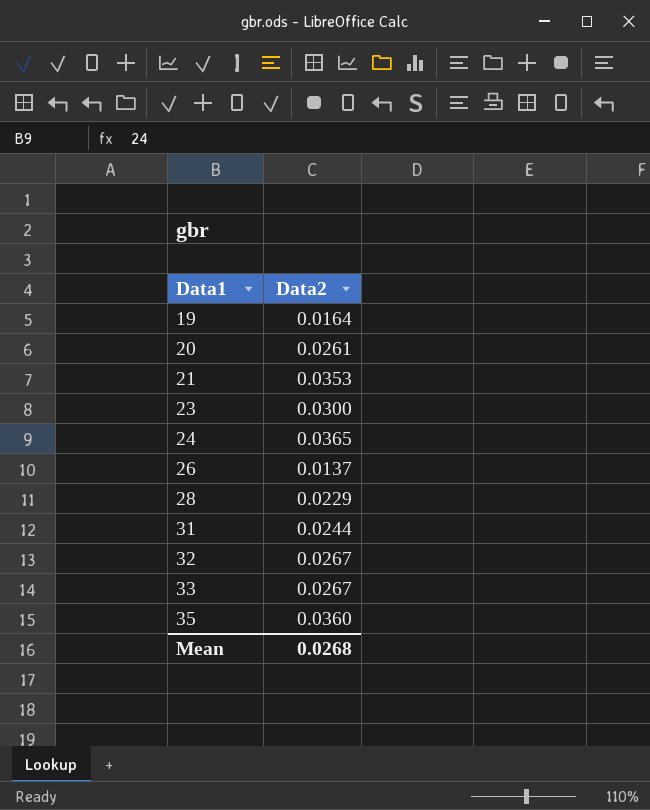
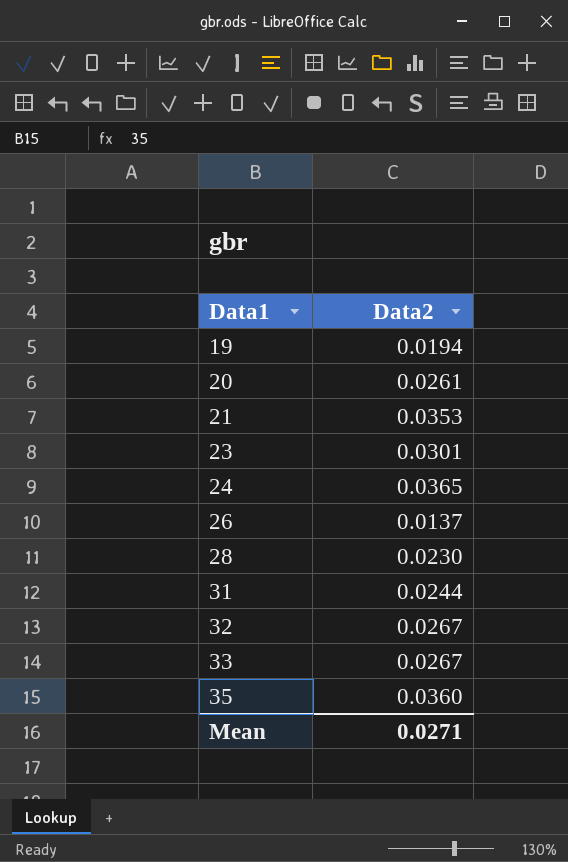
19 | Data2: 0.0164 -> 0.0194
23 | Data2: 0.0300 -> 0.0301
28 | Data2: 0.0229 -> 0.0230
Mean | Data2: 0.0268 -> 0.0271

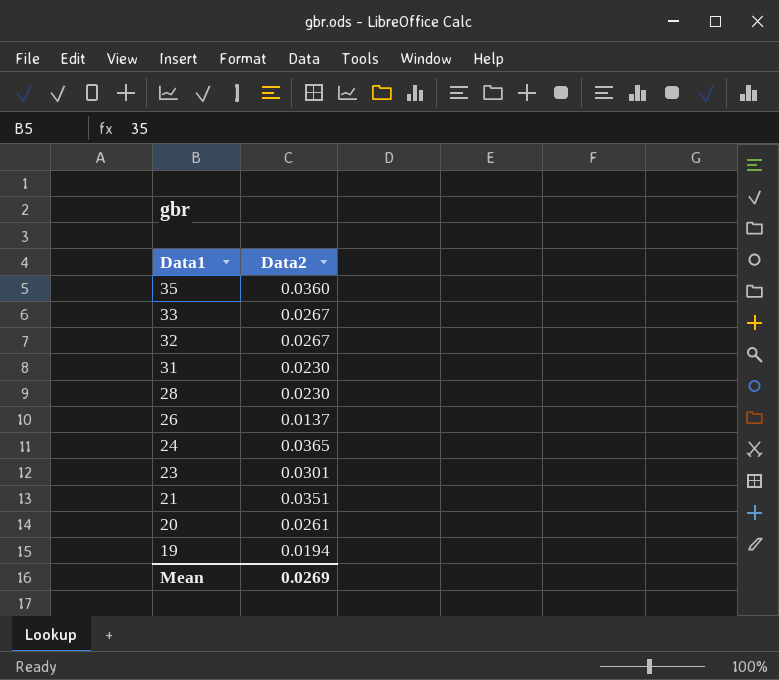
row order: Data1 ascending -> Data1 descending
31 | Data2: 0.0244 -> 0.0230
21 | Data2: 0.0353 -> 0.0351
Mean | Data2: 0.0271 -> 0.0269

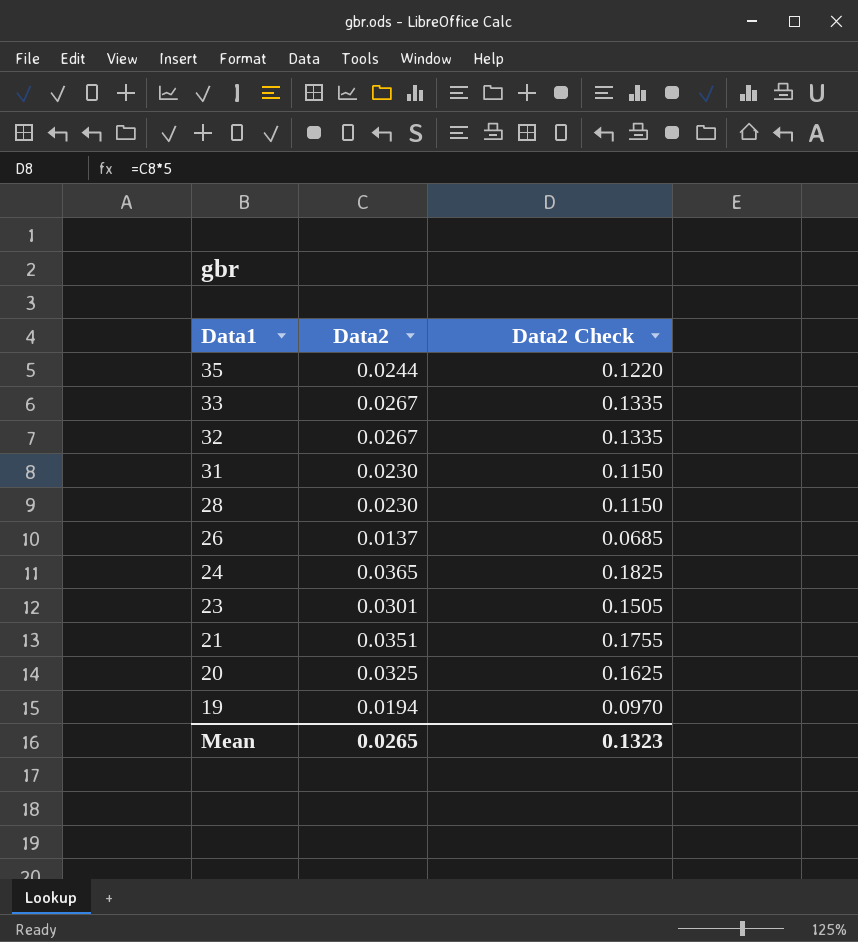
column Data2 Check | formula: none -> [Data2] * 5
35 | Data2: 0.0360 -> 0.0244
20 | Data2: 0.0261 -> 0.0325
Mean | Data2: 0.0269 -> 0.0265

